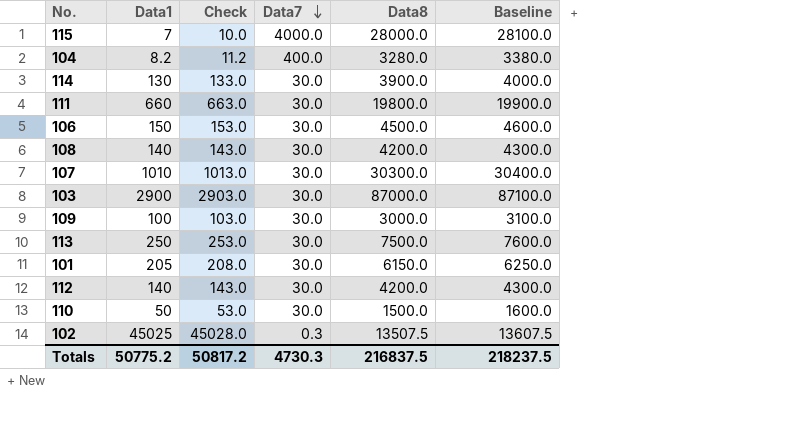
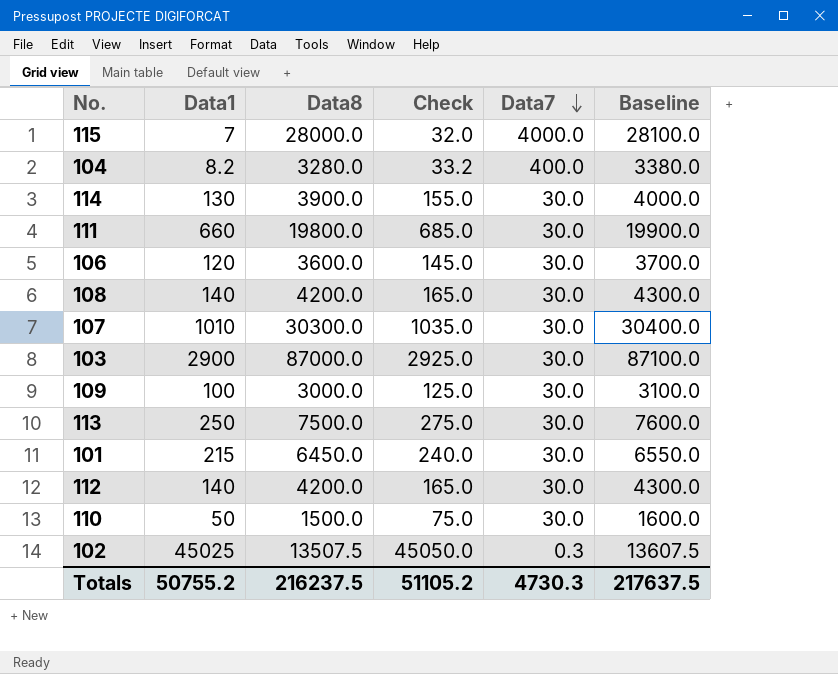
column Data8 | position: 5 -> 3
column Check | formula: [Data1] + 3 -> [Data1] + 25
106 | Data1: 150 -> 120
106 | Data8: 4500.0 -> 3600.0
106 | Baseline: 4600.0 -> 3700.0
101 | Data1: 205 -> 215
101 | Data8: 6150.0 -> 6450.0
101 | Baseline: 6250.0 -> 6550.0
Totals | Data1: 50775.2 -> 50755.2
Totals | Data8: 216837.5 -> 216237.5
Totals | Check: 50817.2 -> 51105.2
Totals | Baseline: 218237.5 -> 217637.5

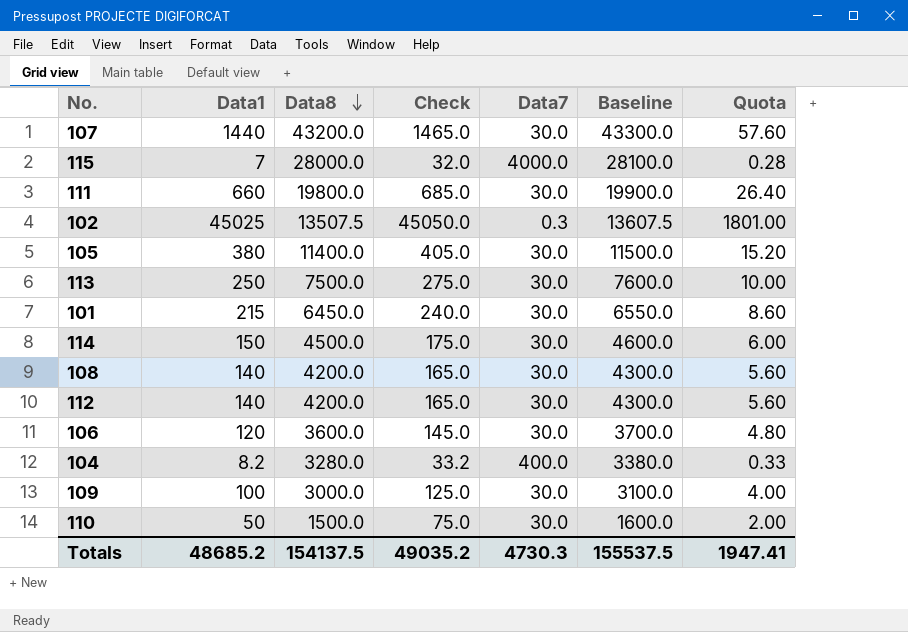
row order: Data7 descending -> Data8 descending
column Quota | formula: none -> [Data1] * 0.04
row 103: 2900 | 87000.0 | 2925.0 | 30.0 | 87100.0 -> none
107 | Data1: 1010 -> 1440
107 | Data8: 30300.0 -> 43200.0
107 | Check: 1035.0 -> 1465.0
107 | Baseline: 30400.0 -> 43300.0
row 105: none -> 380 | 11400.0 | 405.0 | 30.0 | 11500.0 | 15.20
114 | Data1: 130 -> 150
114 | Data8: 3900.0 -> 4500.0
114 | Check: 155.0 -> 175.0
114 | Baseline: 4000.0 -> 4600.0
Totals | Data1: 50755.2 -> 48685.2
Totals | Data8: 216237.5 -> 154137.5
Totals | Check: 51105.2 -> 49035.2
Totals | Baseline: 217637.5 -> 155537.5

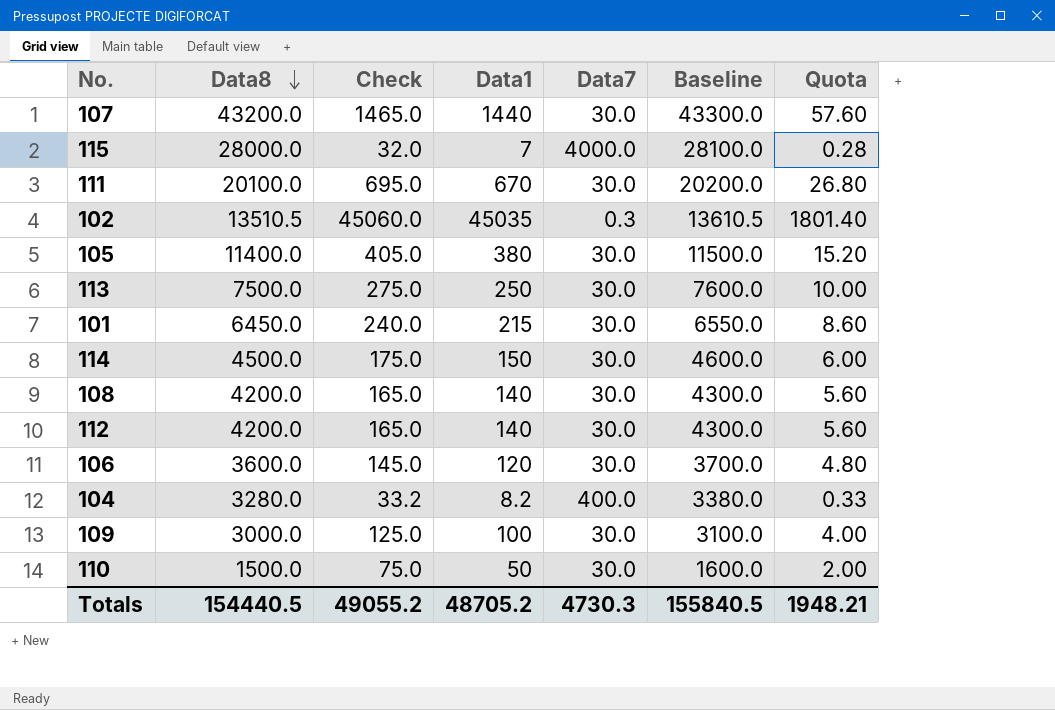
column Data1 | position: 2 -> 4
111 | Data8: 19800.0 -> 20100.0
111 | Check: 685.0 -> 695.0
111 | Data1: 660 -> 670
111 | Baseline: 19900.0 -> 20200.0
111 | Quota: 26.40 -> 26.80
102 | Data8: 13507.5 -> 13510.5
102 | Check: 45050.0 -> 45060.0
102 | Data1: 45025 -> 45035
102 | Baseline: 13607.5 -> 13610.5
102 | Quota: 1801.00 -> 1801.40
Totals | Data8: 154137.5 -> 154440.5
Totals | Check: 49035.2 -> 49055.2
Totals | Data1: 48685.2 -> 48705.2
Totals | Baseline: 155537.5 -> 155840.5
Totals | Quota: 1947.41 -> 1948.21

